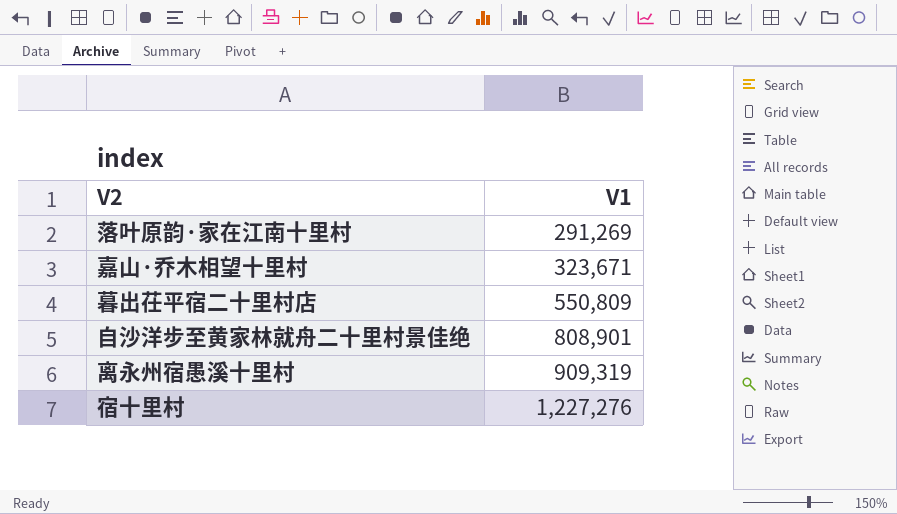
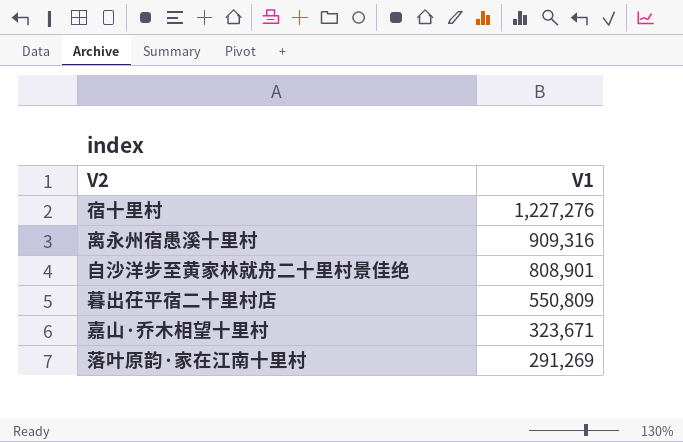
row order: V1 ascending -> V1 descending
离永州宿愚溪十里村 | V1: 909,319 -> 909,316

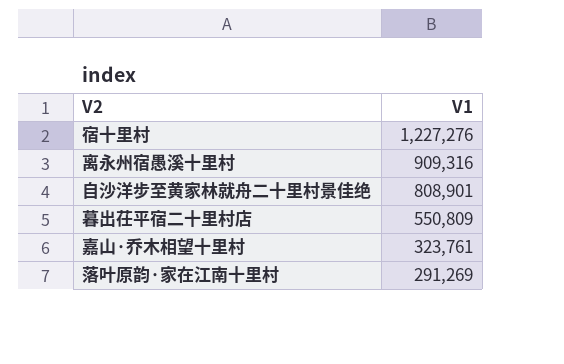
嘉山·乔木相望十里村 | V1: 323,671 -> 323,761

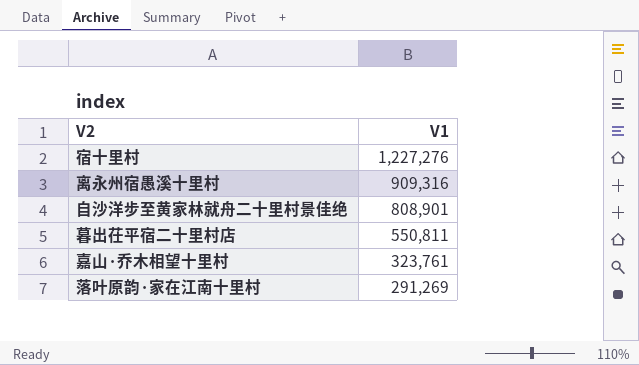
暮出茌平宿二十里村店 | V1: 550,809 -> 550,811

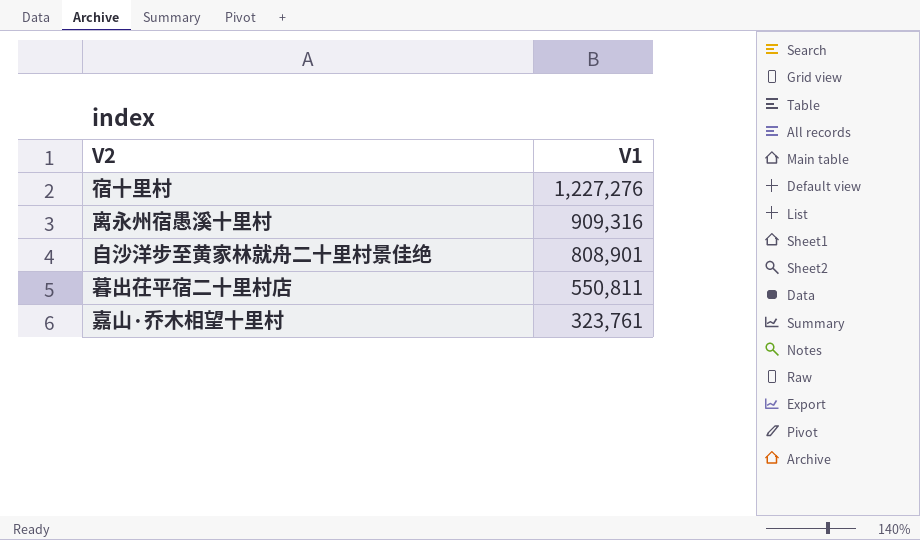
row 落叶原韵·家在江南十里村: 291,269 -> none

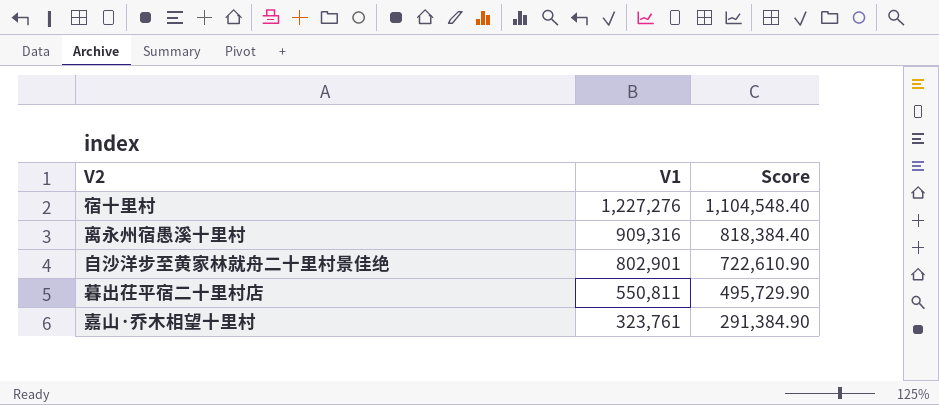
column Score | formula: none -> [V1] * 0.9
自沙洋步至黄家林就舟二十里村景佳绝 | V1: 808,901 -> 802,901

